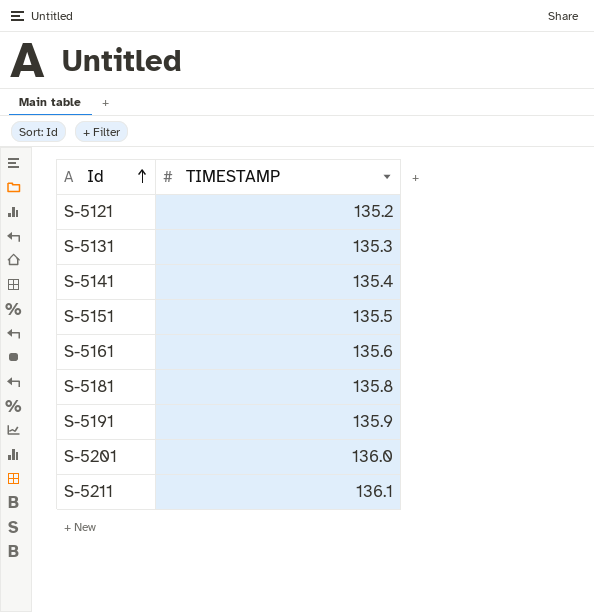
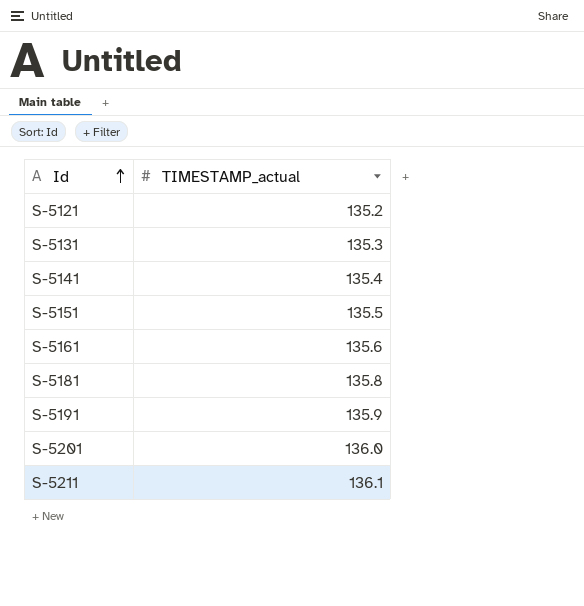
column name: TIMESTAMP -> TIMESTAMP_actual

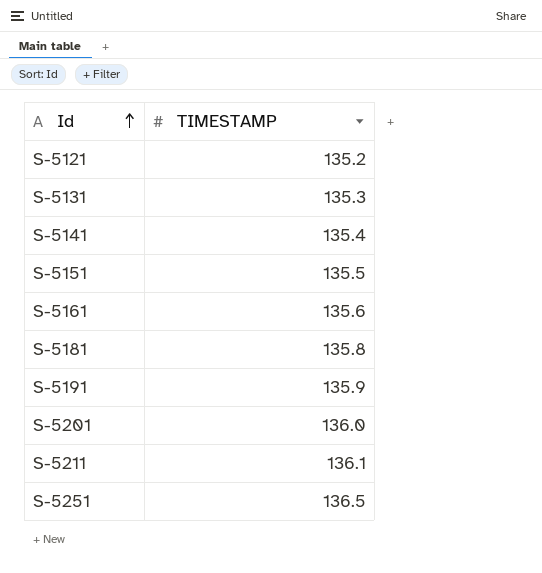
column name: TIMESTAMP_actual -> TIMESTAMP
row S-5251: none -> 136.5

